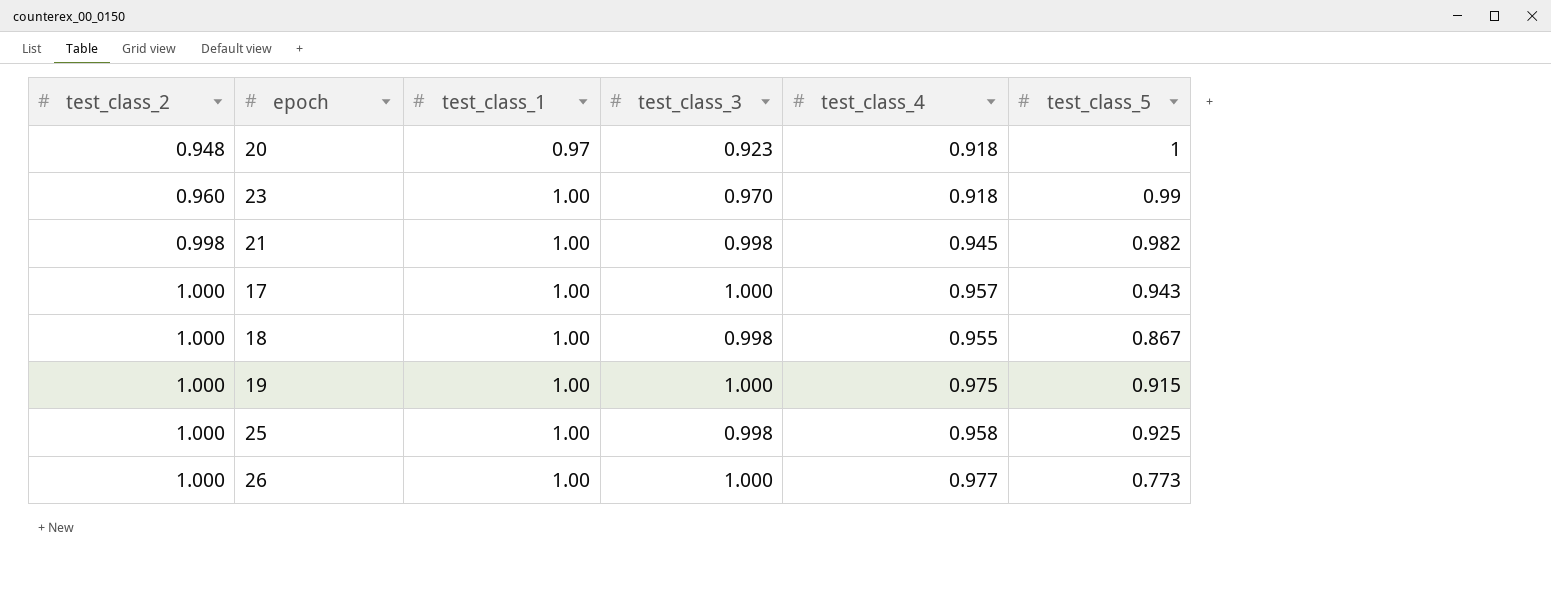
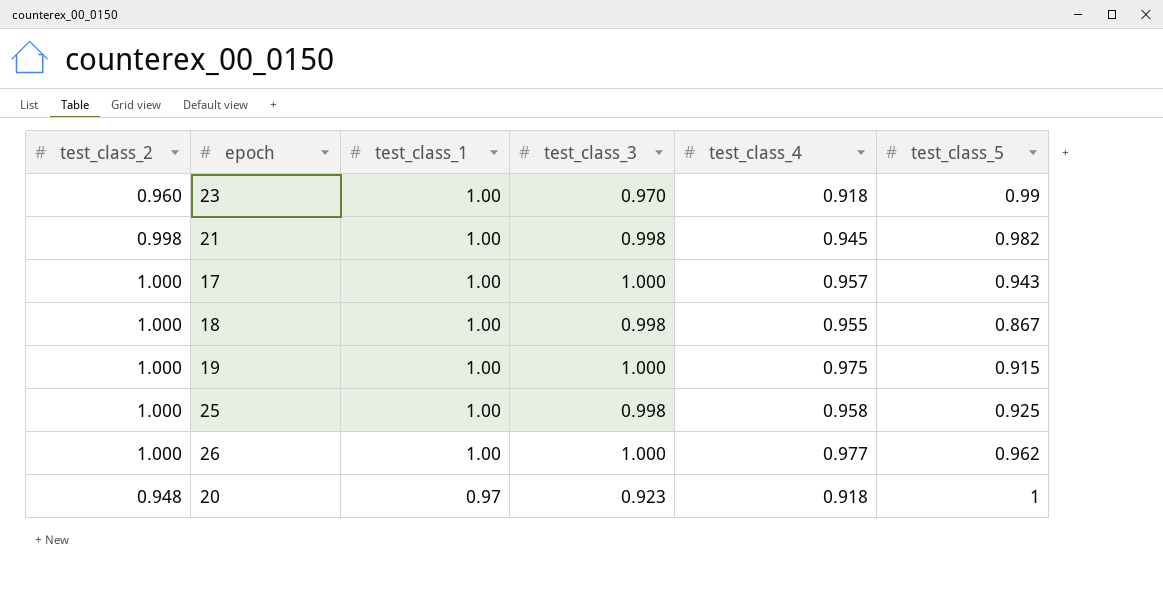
row order: test_class_2 ascending -> test_class_1 descending
26 | test_class_5: 0.773 -> 0.962

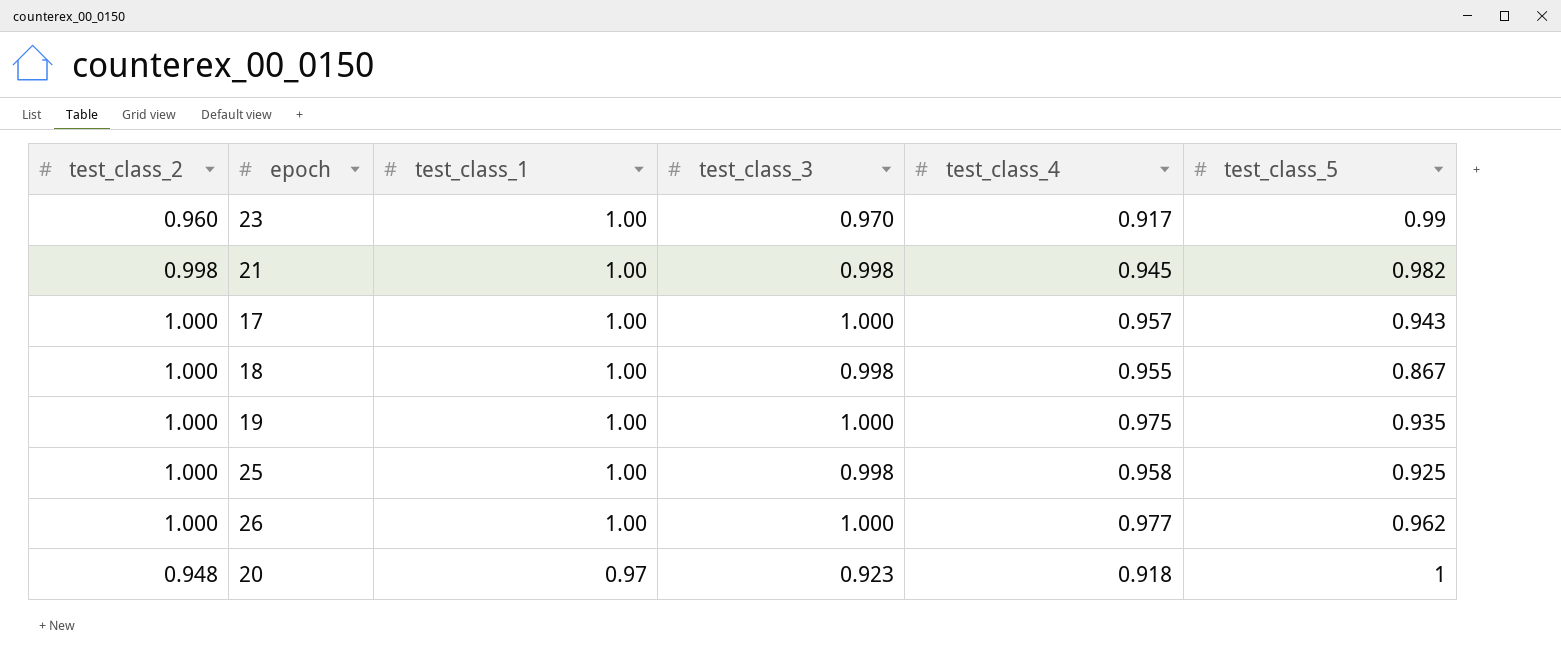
23 | test_class_4: 0.918 -> 0.917
19 | test_class_5: 0.915 -> 0.935

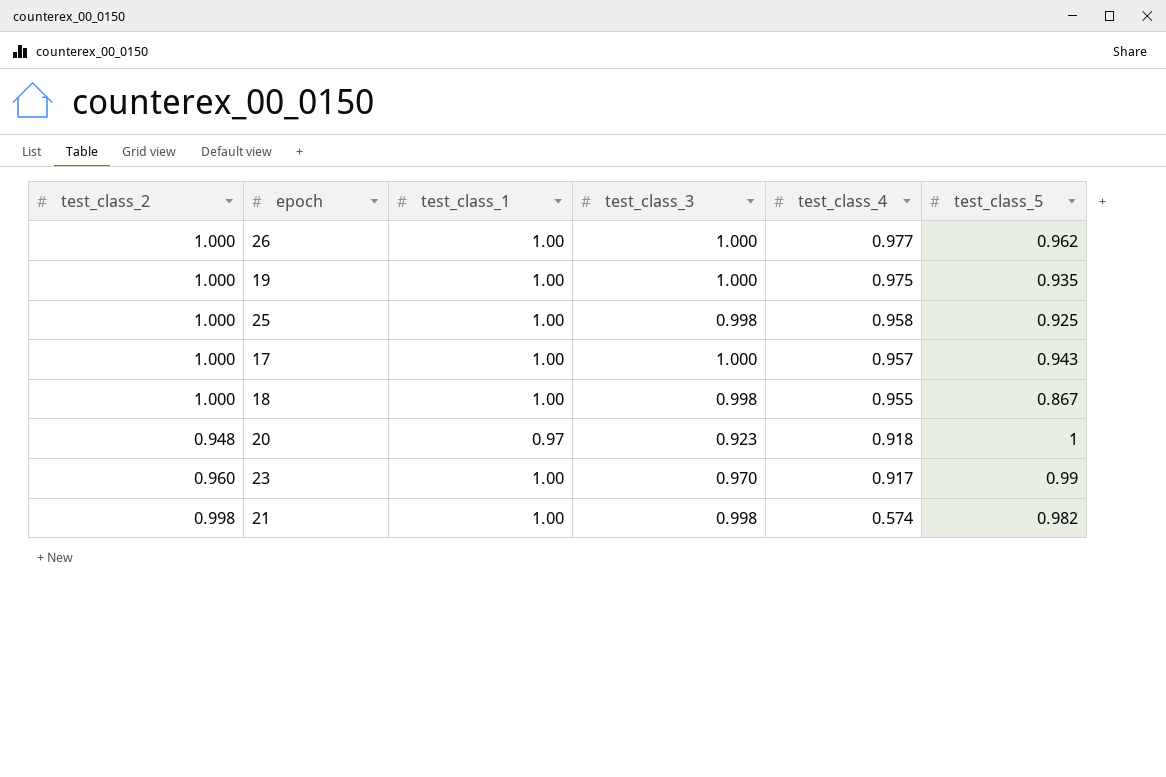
row order: test_class_1 descending -> test_class_4 descending
21 | test_class_4: 0.945 -> 0.574

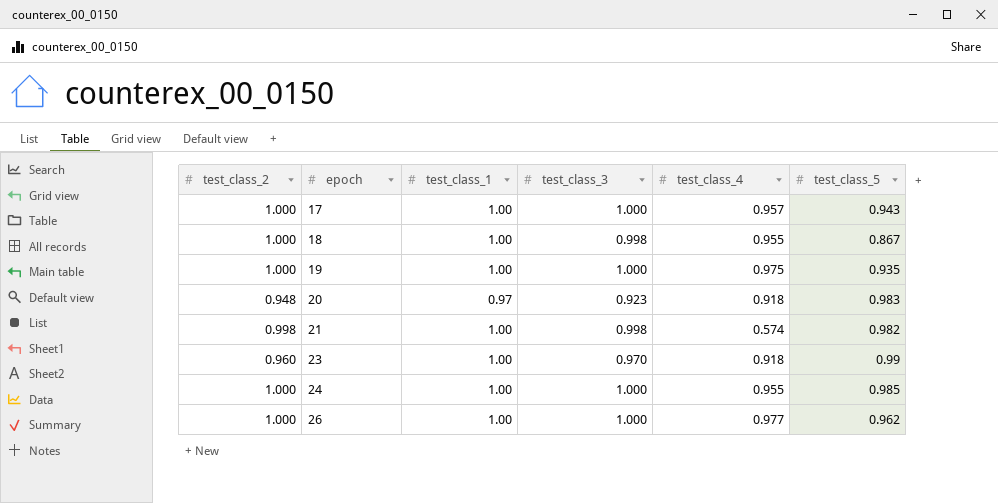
row order: test_class_4 descending -> epoch ascending
row 25: 1.000 | 1.00 | 0.998 | 0.958 | 0.925 -> none
20 | test_class_5: 1 -> 0.983
23 | test_class_4: 0.917 -> 0.918
row 24: none -> 1.000 | 1.00 | 1.000 | 0.955 | 0.985

